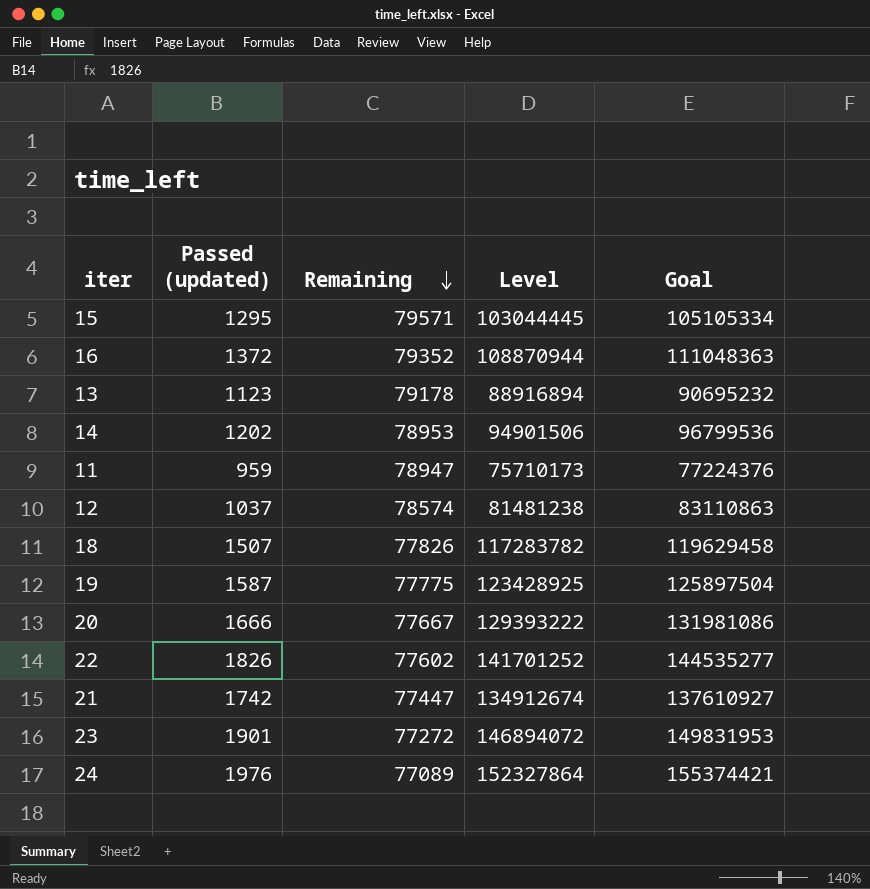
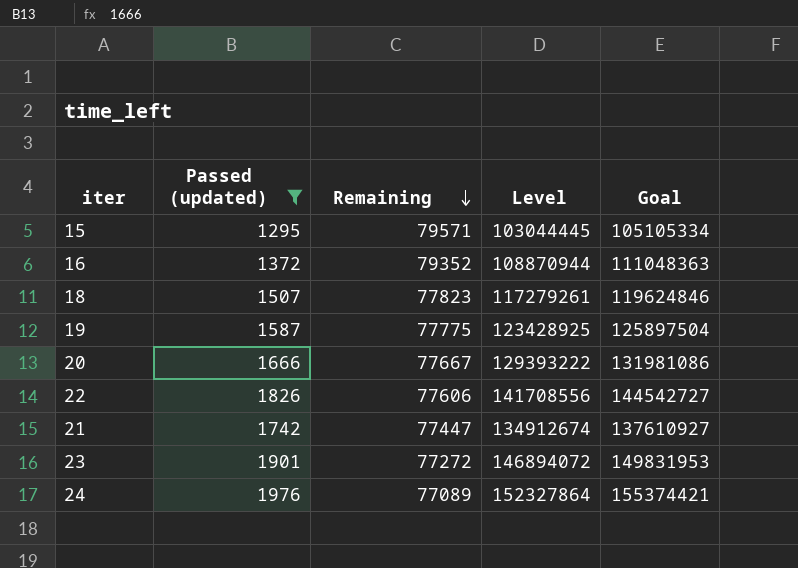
filter: none -> Passed (updated) >= 1295
18 | Remaining: 77826 -> 77823
18 | Level: 117283782 -> 117279261
18 | Goal: 119629458 -> 119624846
22 | Remaining: 77602 -> 77606
22 | Level: 141701252 -> 141708556
22 | Goal: 144535277 -> 144542727

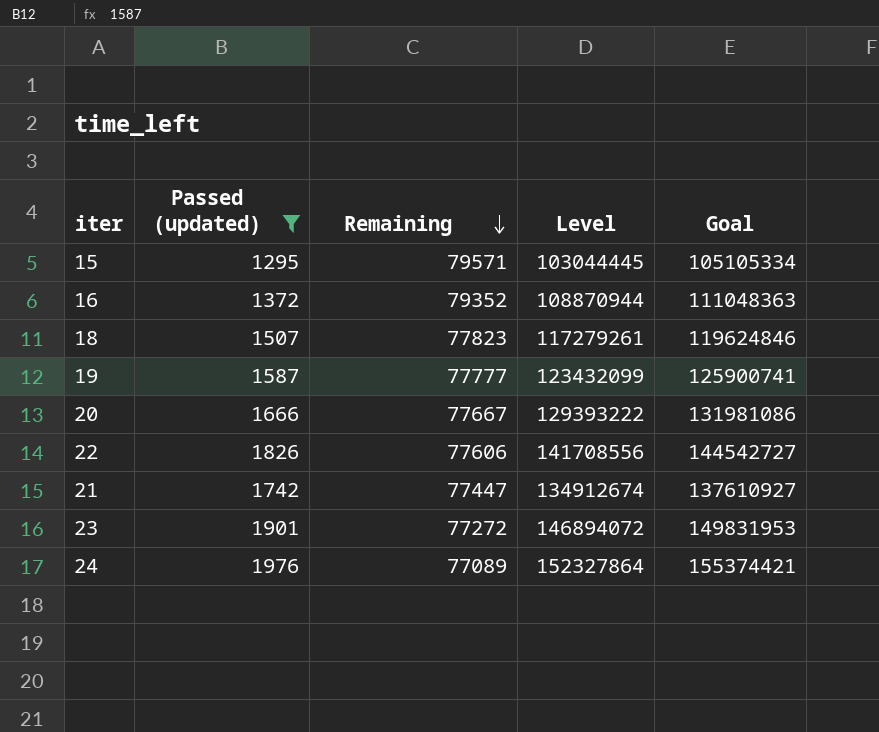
19 | Remaining: 77775 -> 77777
19 | Level: 123428925 -> 123432099
19 | Goal: 125897504 -> 125900741

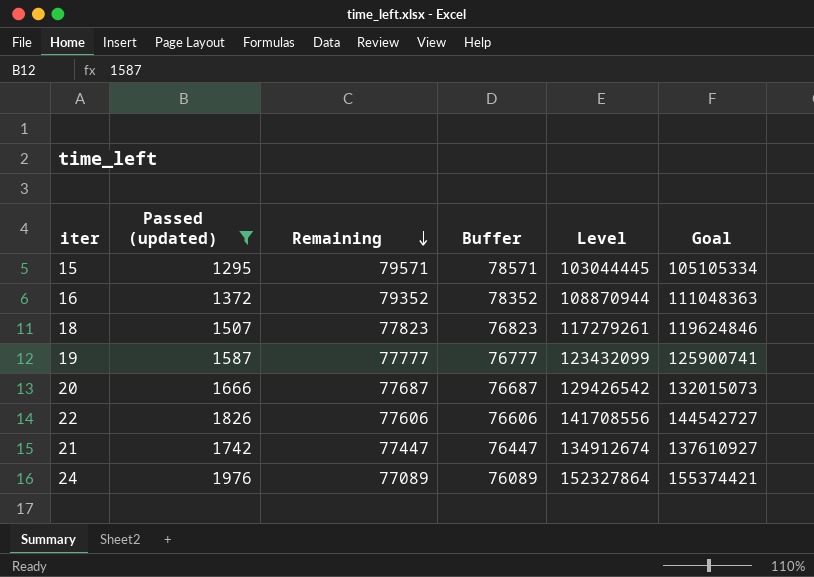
column Buffer | formula: none -> [Remaining] - 1000
row 23: 1901 | 77272 | 146894072 | 149831953 -> none
20 | Remaining: 77667 -> 77687
20 | Level: 129393222 -> 129426542
20 | Goal: 131981086 -> 132015073

